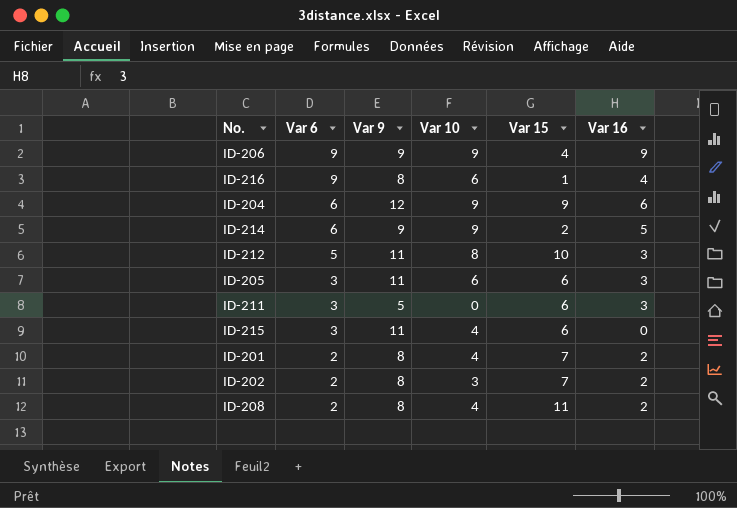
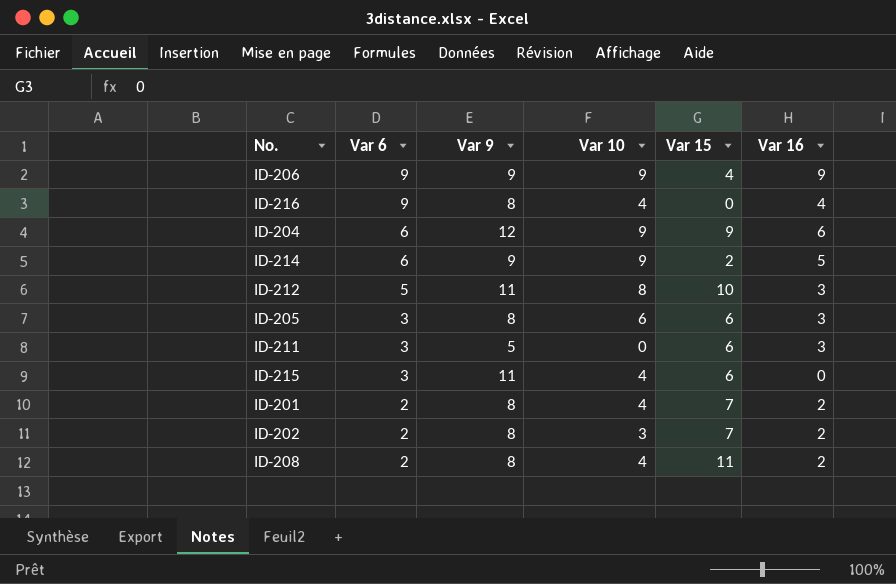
ID-216 | Var 10: 6 -> 4
ID-216 | Var 15: 1 -> 0
ID-205 | Var 9: 11 -> 8

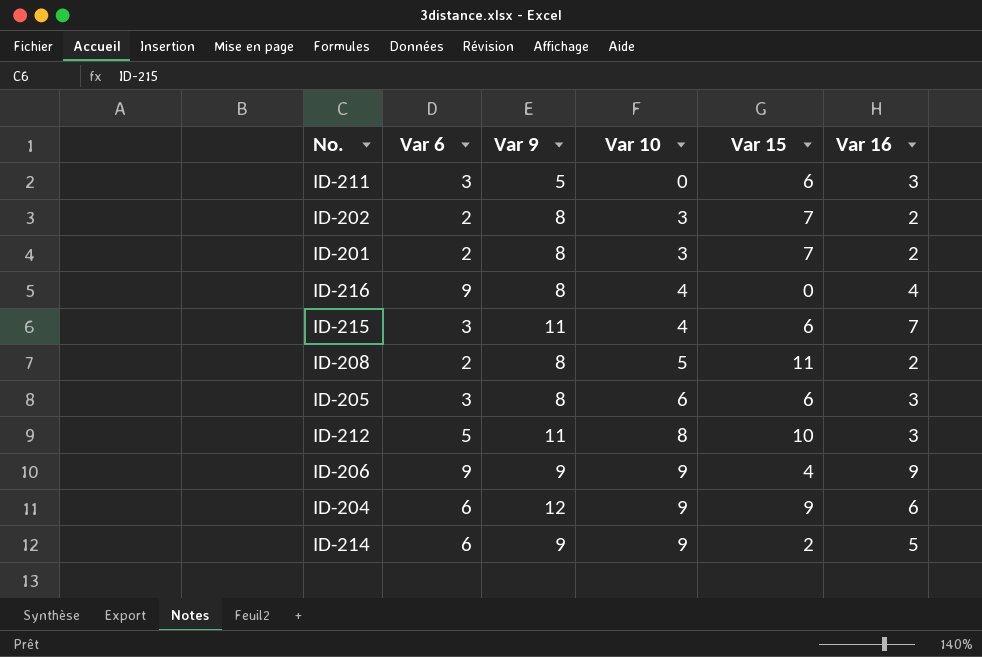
row order: Var 6 descending -> Var 10 ascending
ID-201 | Var 10: 4 -> 3
ID-215 | Var 16: 0 -> 7
ID-208 | Var 10: 4 -> 5

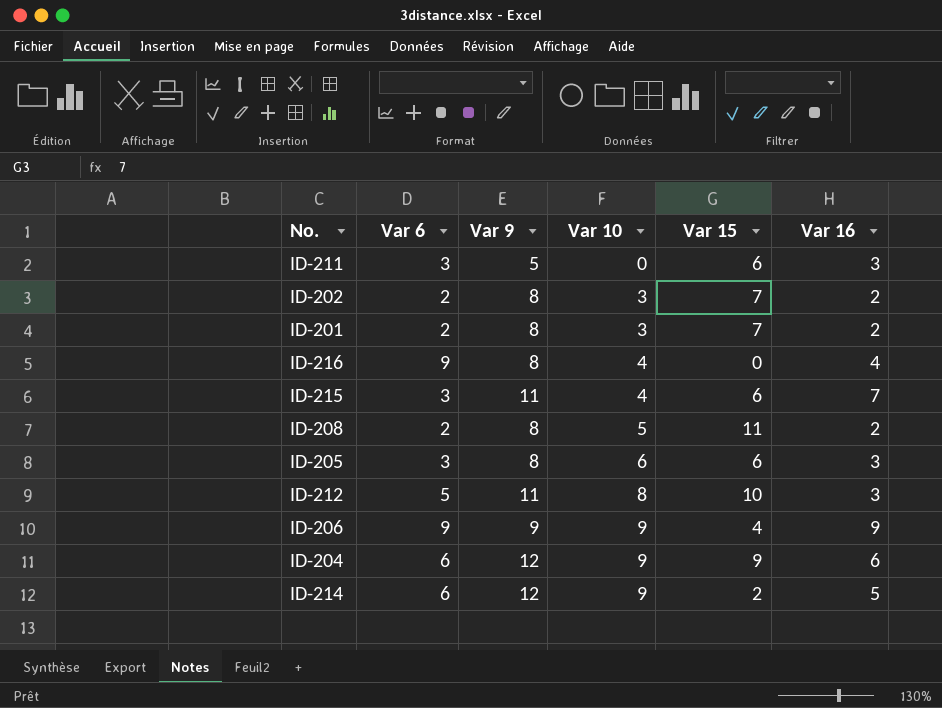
ID-214 | Var 9: 9 -> 12

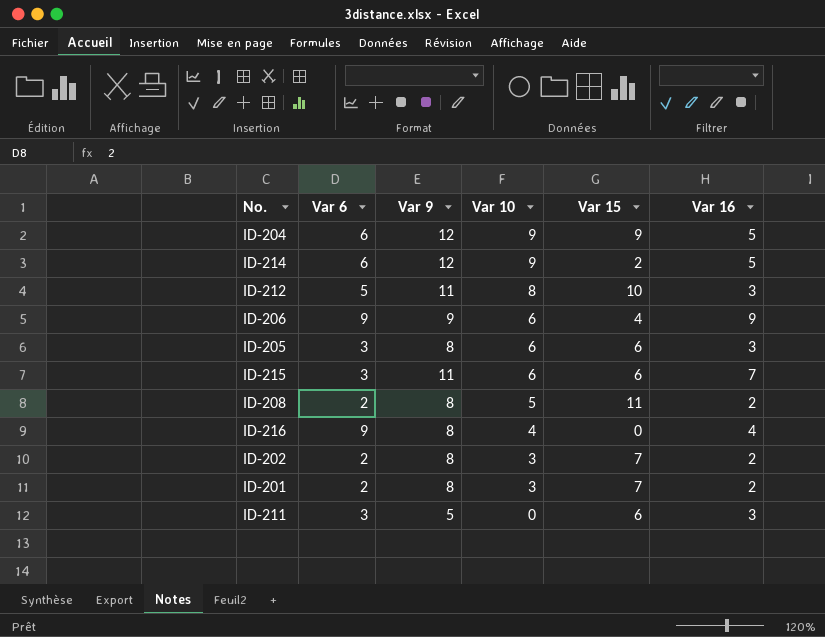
row order: Var 10 ascending -> Var 10 descending
ID-204 | Var 16: 6 -> 5
ID-206 | Var 10: 9 -> 6
ID-215 | Var 10: 4 -> 6

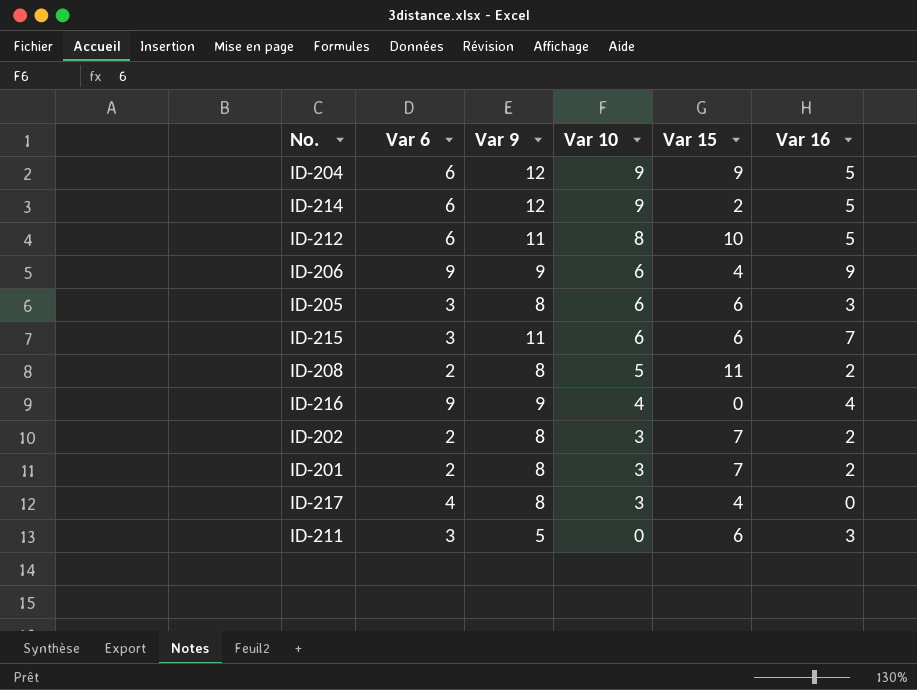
ID-212 | Var 6: 5 -> 6
ID-212 | Var 16: 3 -> 5
ID-216 | Var 9: 8 -> 9
row ID-217: none -> 4 | 8 | 3 | 4 | 0

